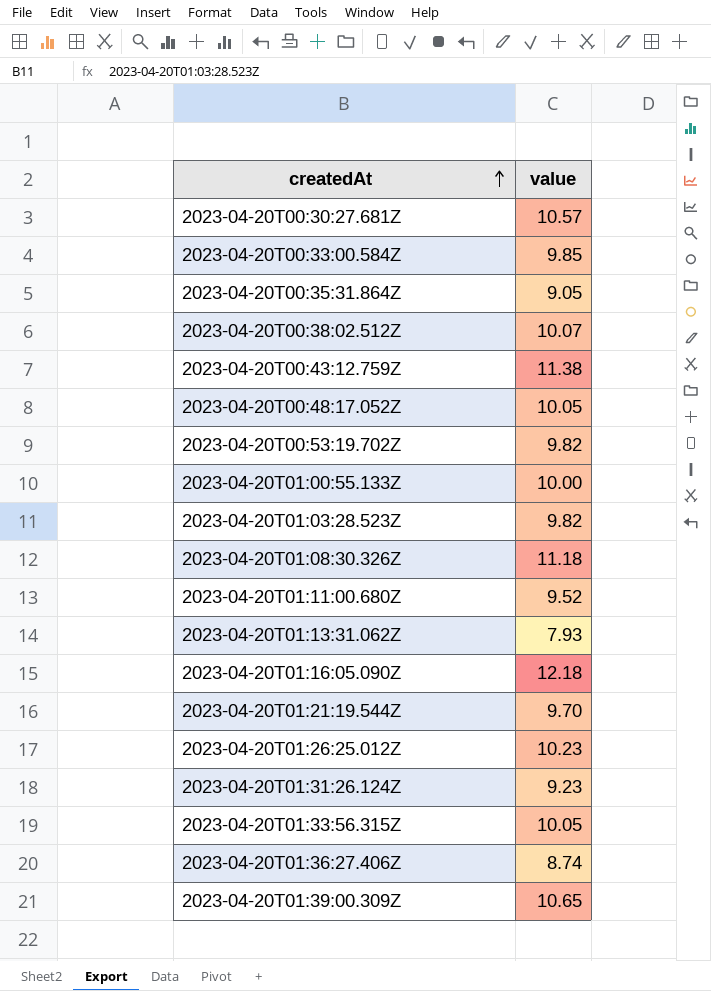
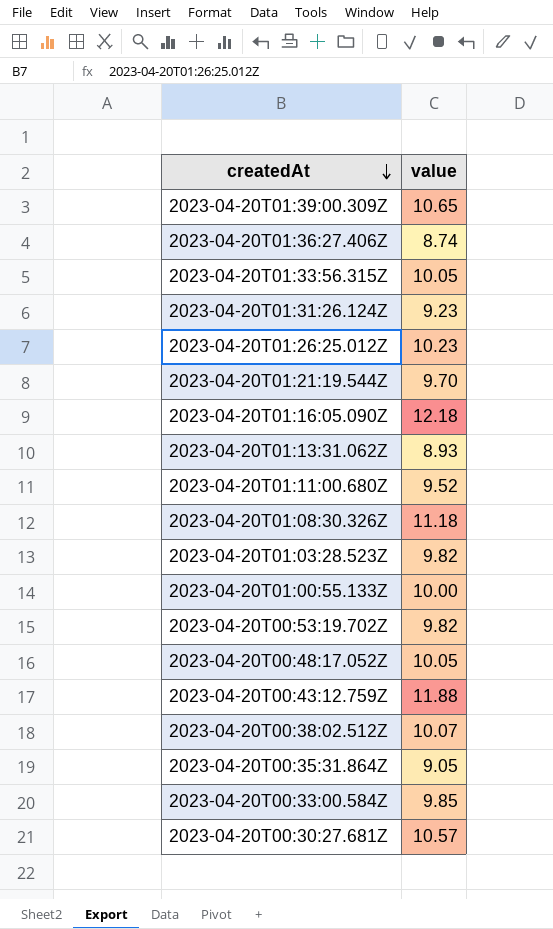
row order: createdAt ascending -> createdAt descending
2023-04-20T01:13:31.062Z | value: 7.93 -> 8.93
2023-04-20T00:43:12.759Z | value: 11.38 -> 11.88

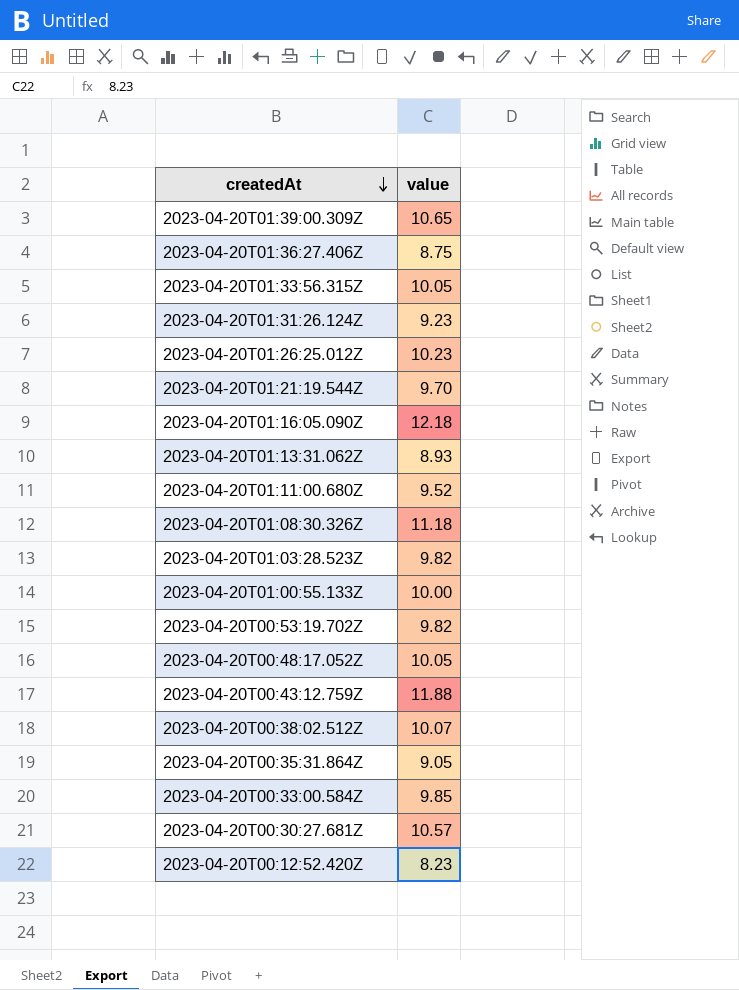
2023-04-20T01:36:27.406Z | value: 8.74 -> 8.75
row 2023-04-20T00:12:52.420Z: none -> 8.23

